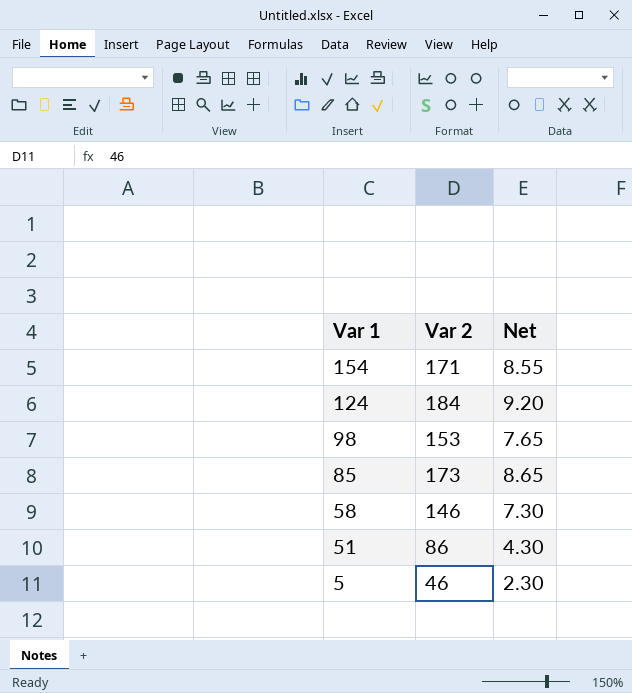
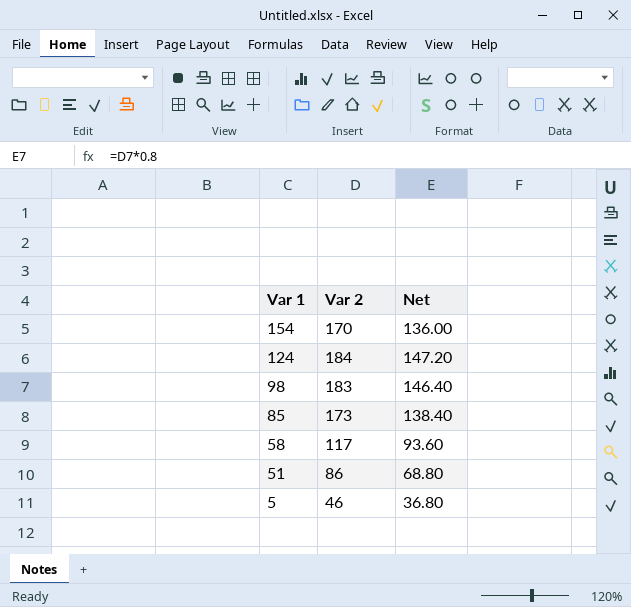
column Net | formula: [Var 2] * 0.05 -> [Var 2] * 0.8
154 | Var 2: 171 -> 170
98 | Var 2: 153 -> 183
58 | Var 2: 146 -> 117

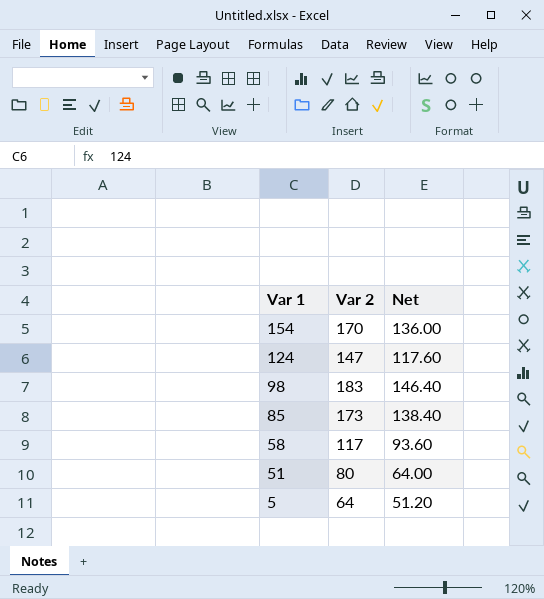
124 | Var 2: 184 -> 147
124 | Net: 147.20 -> 117.60
51 | Var 2: 86 -> 80
51 | Net: 68.80 -> 64.00
5 | Var 2: 46 -> 64
5 | Net: 36.80 -> 51.20

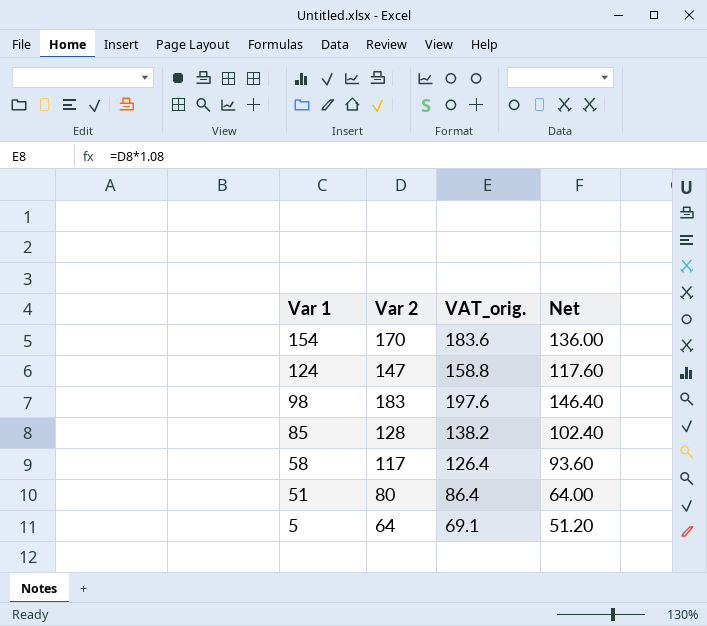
column VAT_orig. | formula: none -> [Var 2] * 1.08
85 | Var 2: 173 -> 128
85 | Net: 138.40 -> 102.40

